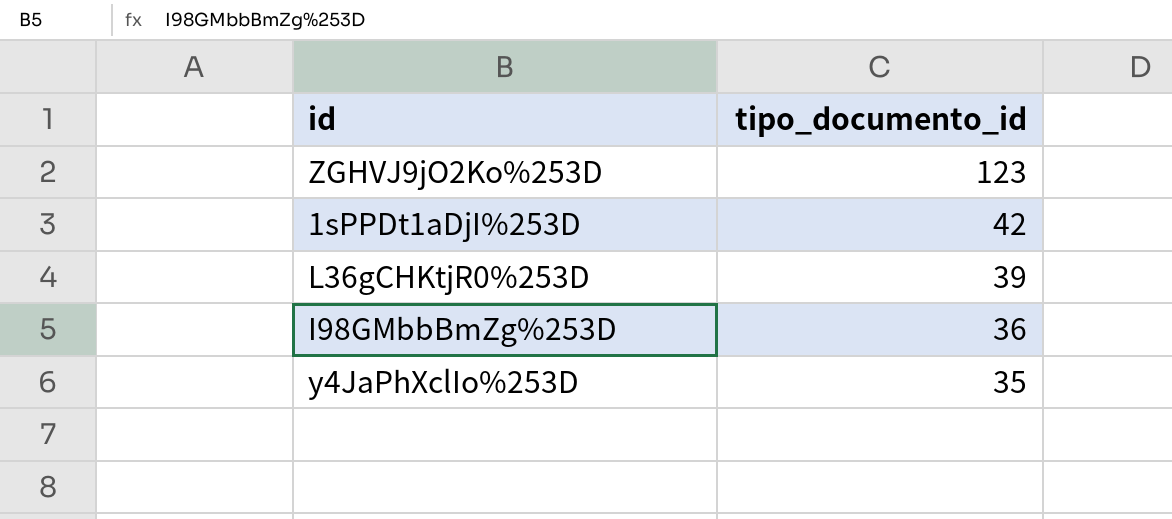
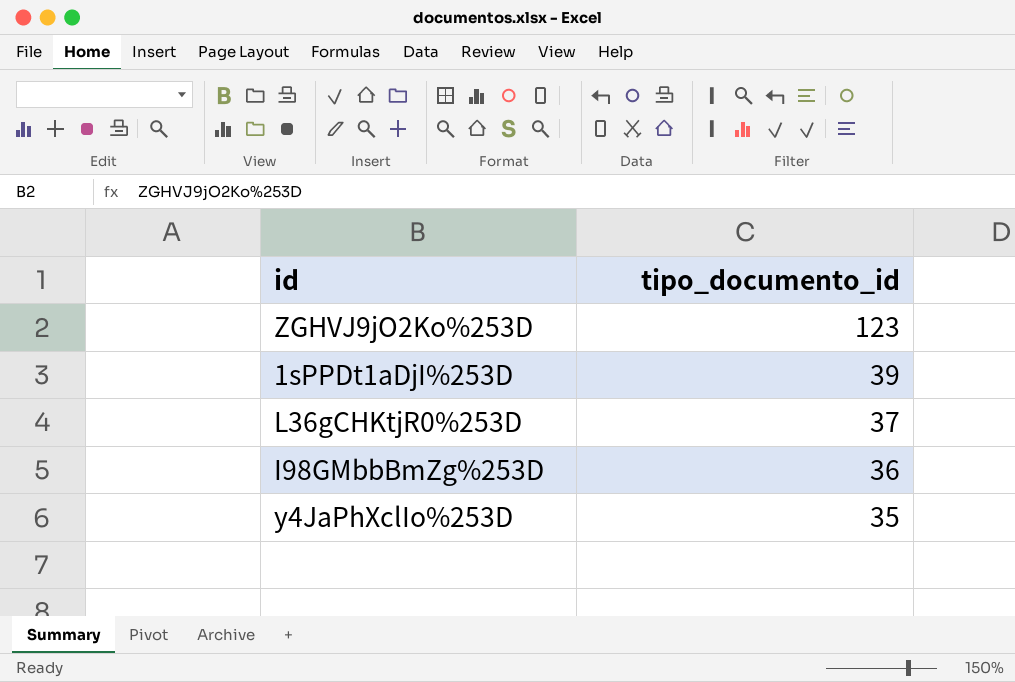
1sPPDt1aDjI%253D | tipo_documento_id: 42 -> 39
L36gCHKtjR0%253D | tipo_documento_id: 39 -> 37

